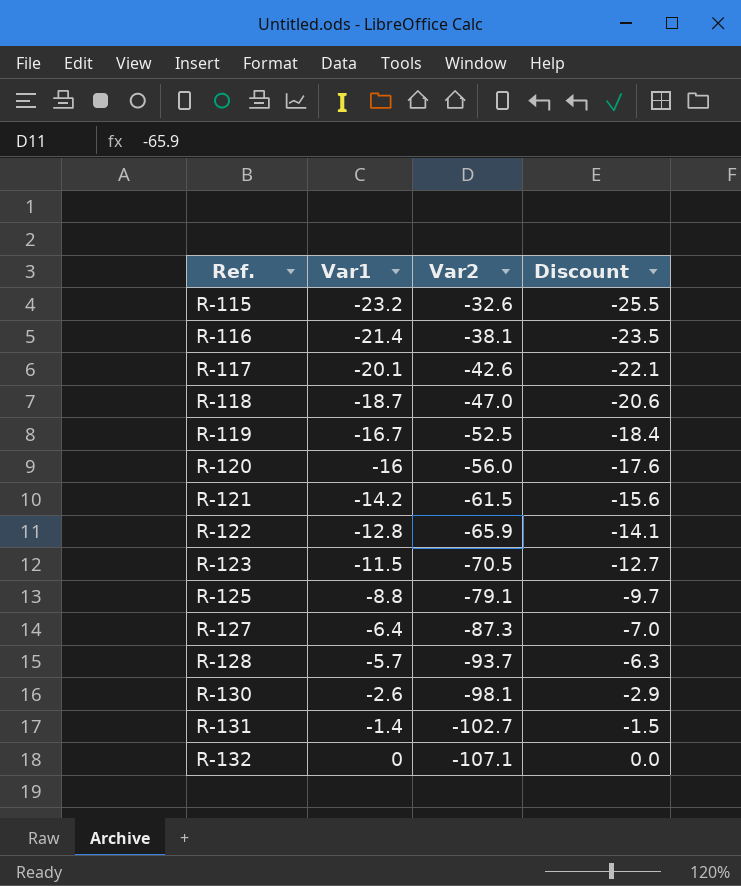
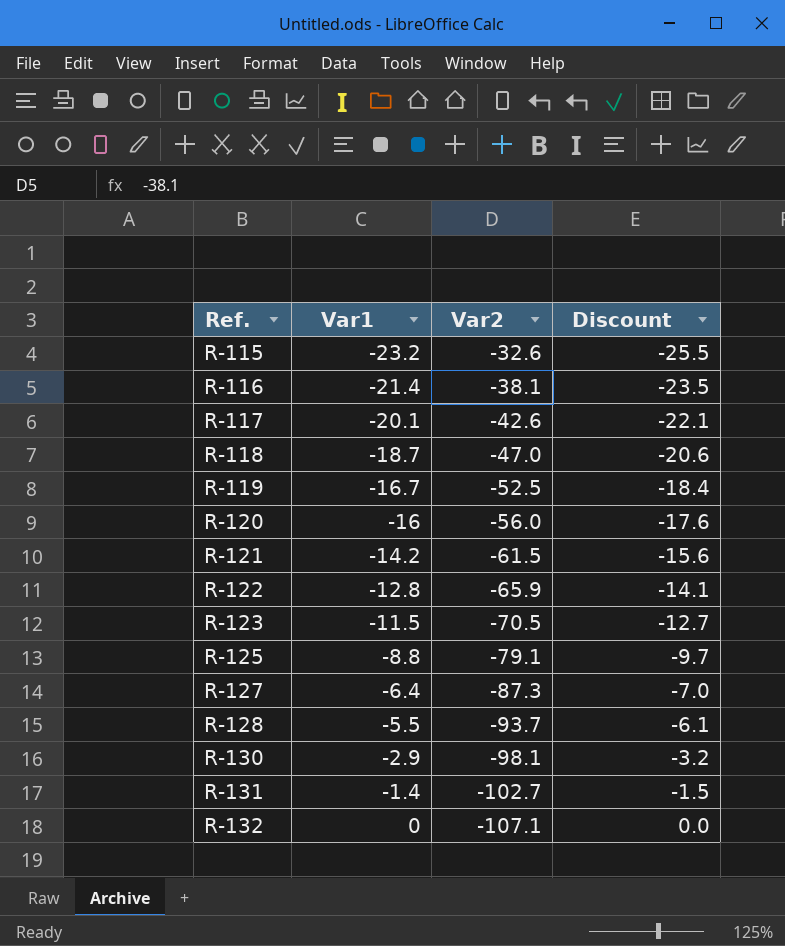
R-128 | Var1: -5.7 -> -5.5
R-128 | Discount: -6.3 -> -6.1
R-130 | Var1: -2.6 -> -2.9
R-130 | Discount: -2.9 -> -3.2

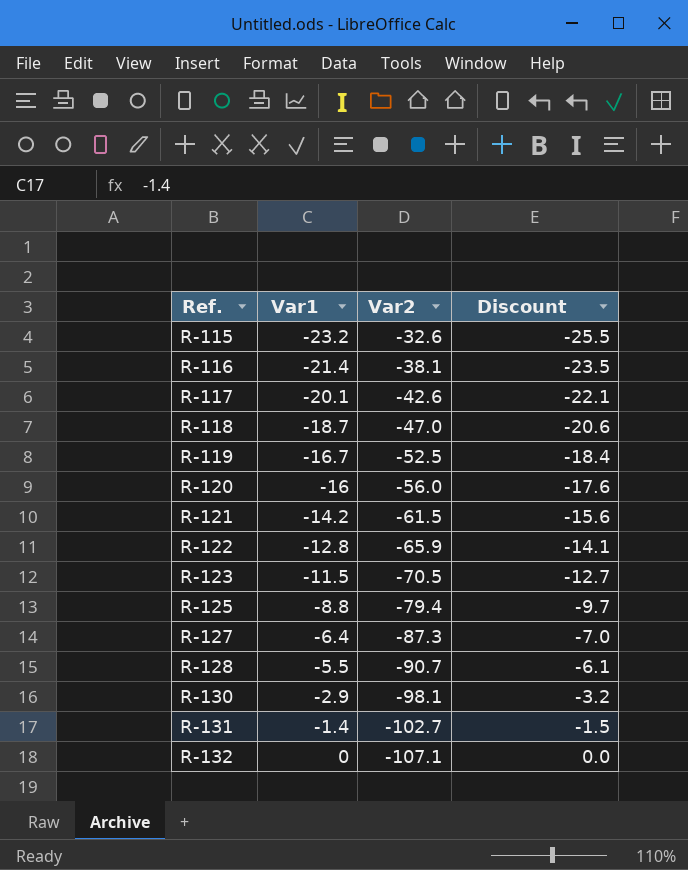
R-125 | Var2: -79.1 -> -79.4
R-128 | Var2: -93.7 -> -90.7

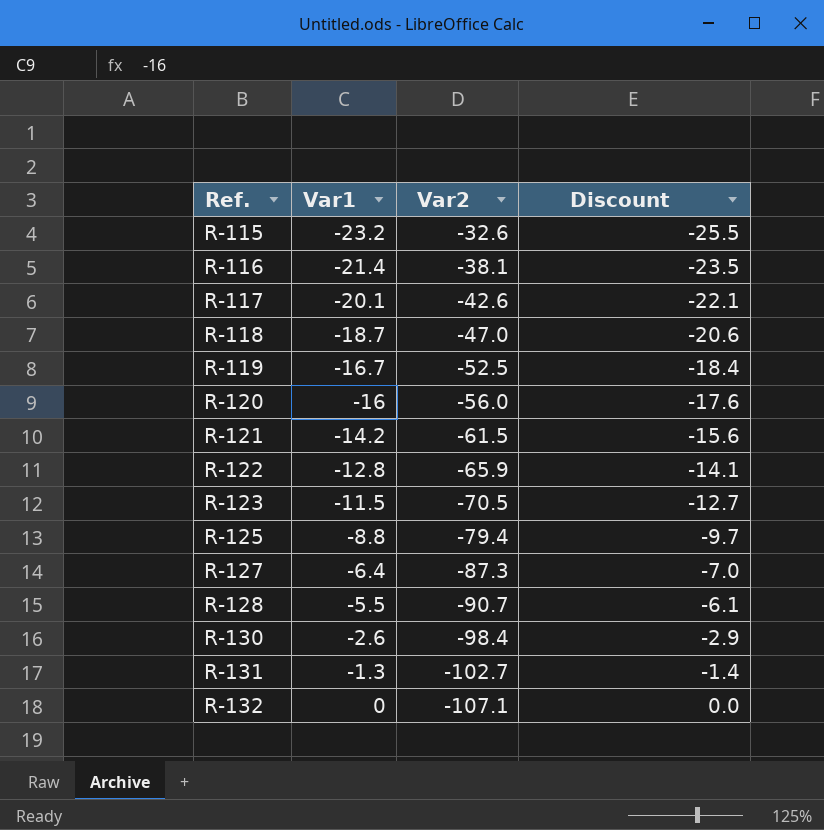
R-130 | Var1: -2.9 -> -2.6
R-130 | Var2: -98.1 -> -98.4
R-130 | Discount: -3.2 -> -2.9
R-131 | Var1: -1.4 -> -1.3
R-131 | Discount: -1.5 -> -1.4

